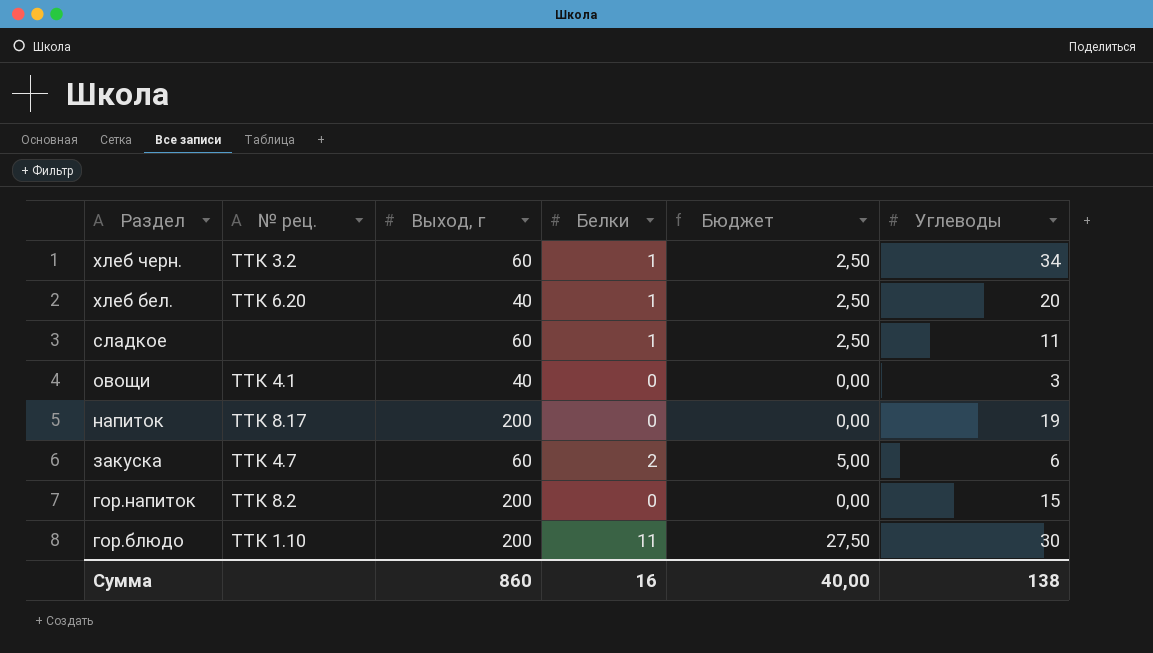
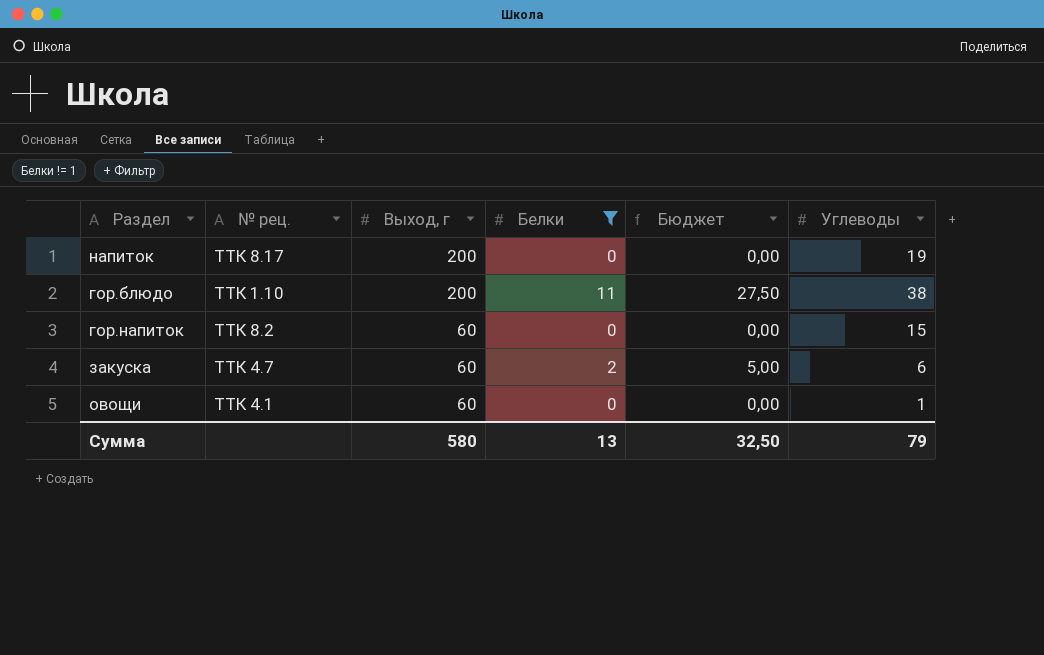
filter: none -> Белки != 1
row order: Раздел descending -> Выход, г descending
гор.блюдо | Углеводы: 30 -> 38
гор.напиток | Выход, г: 200 -> 60
овощи | Выход, г: 40 -> 60
овощи | Углеводы: 3 -> 1
Сумма | Выход, г: 860 -> 580
Сумма | Белки: 16 -> 13
Сумма | Бюджет: 40,00 -> 32,50
Сумма | Углеводы: 138 -> 79

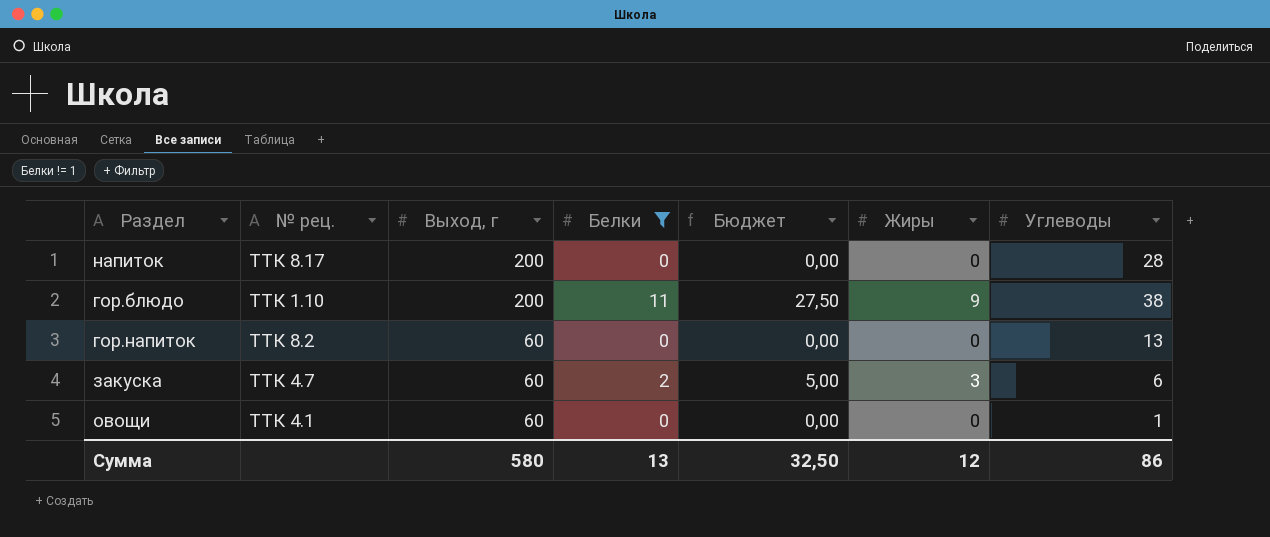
column Жиры | position: none -> 6
напиток | Углеводы: 19 -> 28
гор.напиток | Углеводы: 15 -> 13
Сумма | Углеводы: 79 -> 86

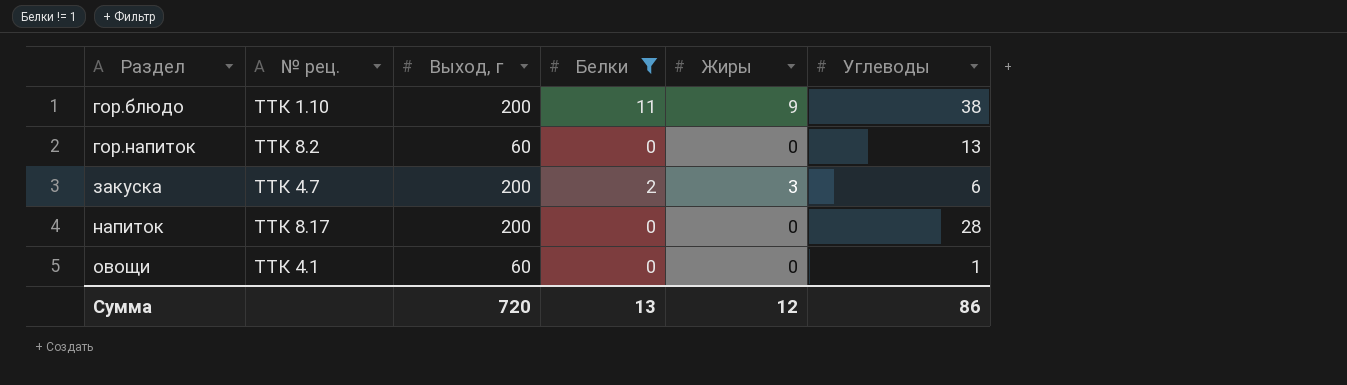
row order: Выход, г descending -> Раздел ascending
column Бюджет | formula: [Белки] * 2,5 -> none
закуска | Выход, г: 60 -> 200
Сумма | Выход, г: 580 -> 720

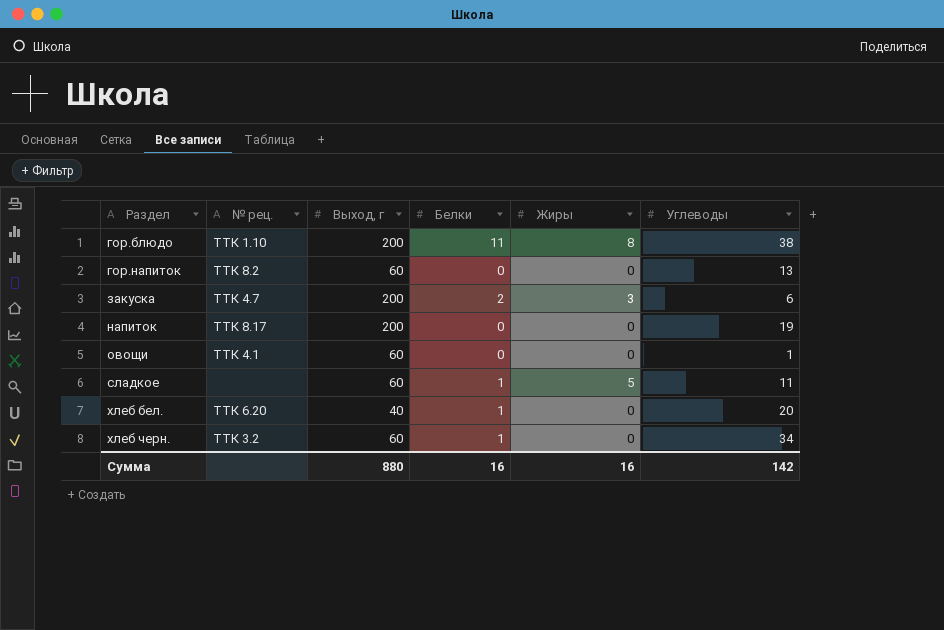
filter: Белки != 1 -> none
гор.блюдо | Жиры: 9 -> 8
напиток | Углеводы: 28 -> 19
Сумма | Выход, г: 720 -> 880
Сумма | Белки: 13 -> 16
Сумма | Жиры: 12 -> 16
Сумма | Углеводы: 86 -> 142

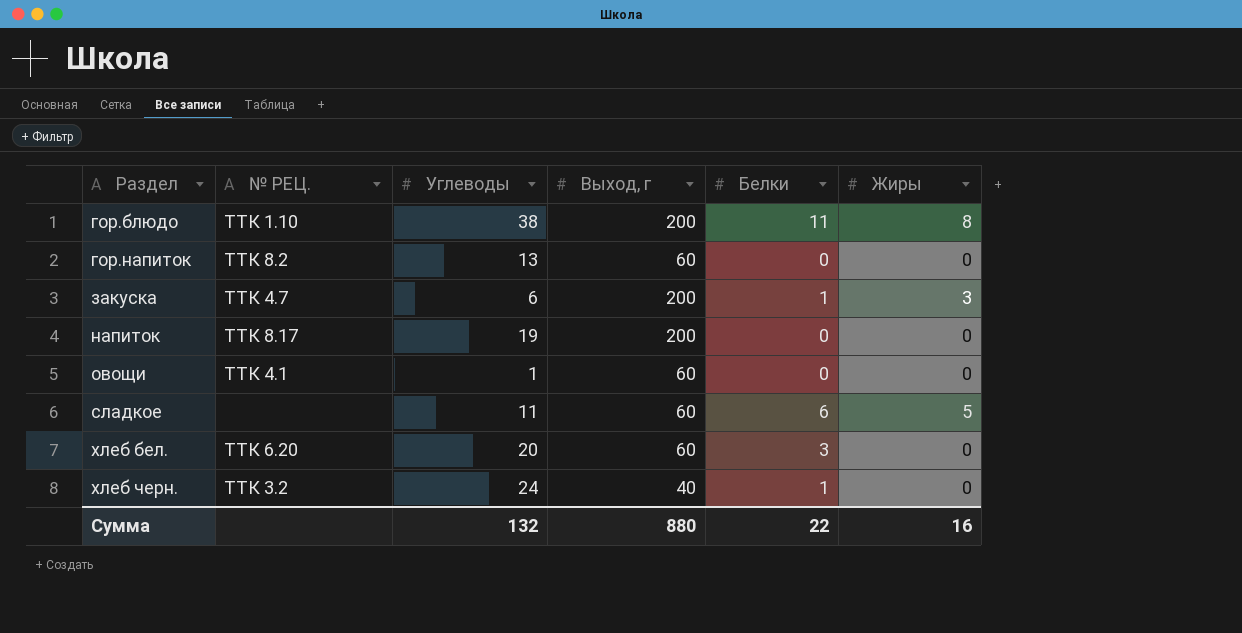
column name: № рец. -> № РЕЦ.
column Углеводы | position: 6 -> 3
закуска | Белки: 2 -> 1
сладкое | Белки: 1 -> 6
хлеб бел. | Выход, г: 40 -> 60
хлеб бел. | Белки: 1 -> 3
хлеб черн. | Углеводы: 34 -> 24
хлеб черн. | Выход, г: 60 -> 40
Сумма | Углеводы: 142 -> 132
Сумма | Белки: 16 -> 22

